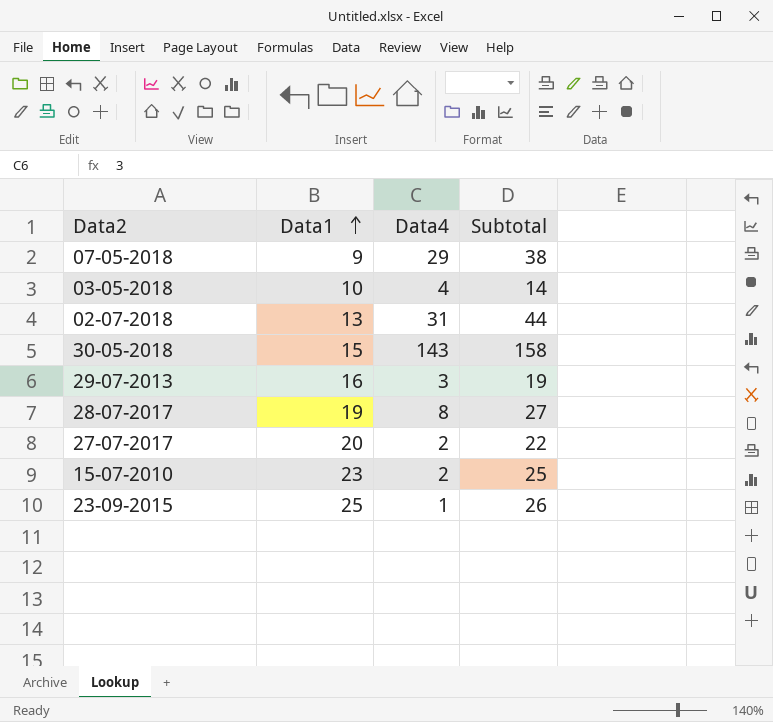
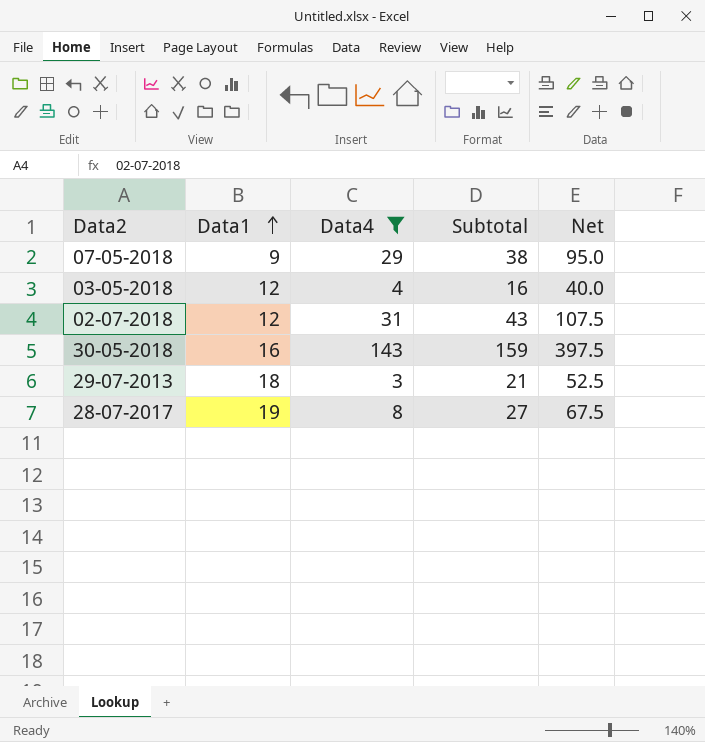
filter: none -> Data4 >= 3
column Net | formula: none -> [Subtotal] * 2.5
03-05-2018 | Data1: 10 -> 12
03-05-2018 | Subtotal: 14 -> 16
02-07-2018 | Data1: 13 -> 12
02-07-2018 | Subtotal: 44 -> 43
30-05-2018 | Data1: 15 -> 16
30-05-2018 | Subtotal: 158 -> 159
29-07-2013 | Data1: 16 -> 18
29-07-2013 | Subtotal: 19 -> 21

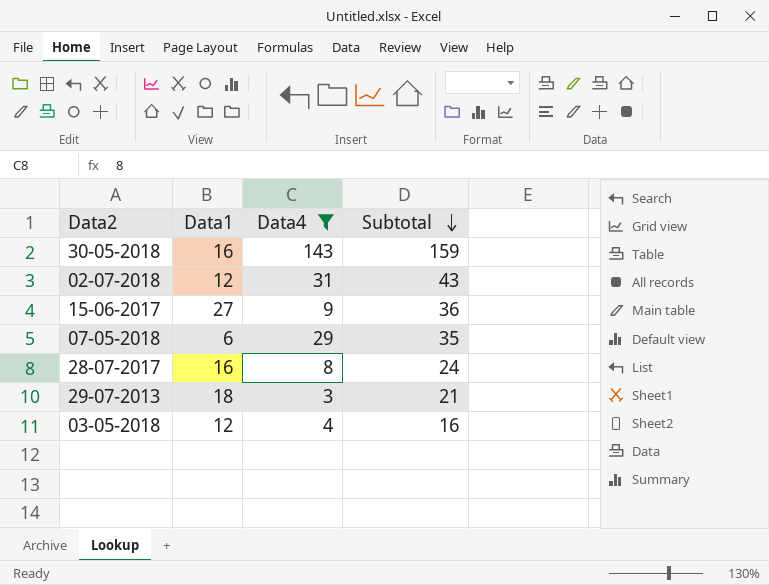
row order: Data1 ascending -> Subtotal descending
column Net | formula: [Subtotal] * 2.5 -> none
row 15-06-2017: none -> 27 | 9 | 36
07-05-2018 | Data1: 9 -> 6
07-05-2018 | Subtotal: 38 -> 35
28-07-2017 | Data1: 19 -> 16
28-07-2017 | Subtotal: 27 -> 24

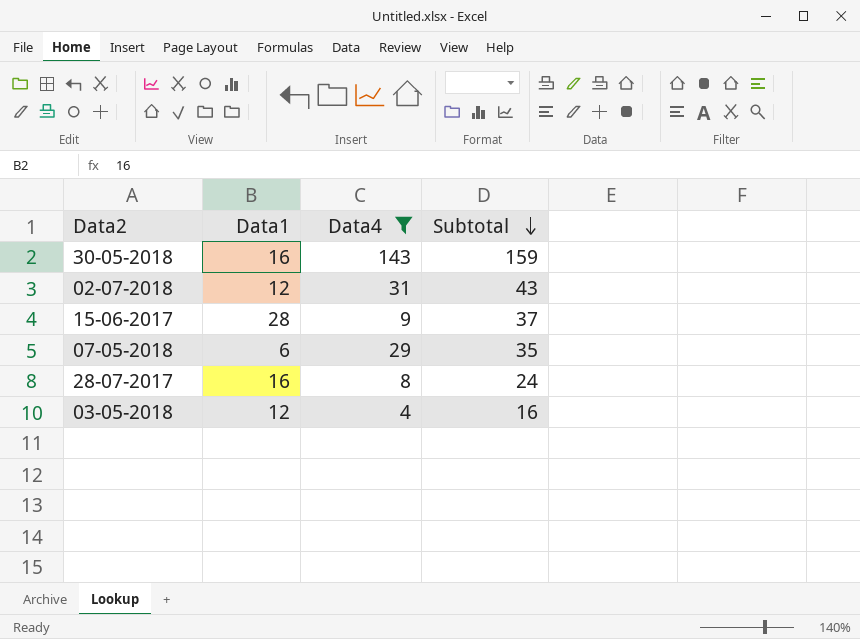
row 29-07-2013: 18 | 3 | 21 -> none
15-06-2017 | Data1: 27 -> 28
15-06-2017 | Subtotal: 36 -> 37

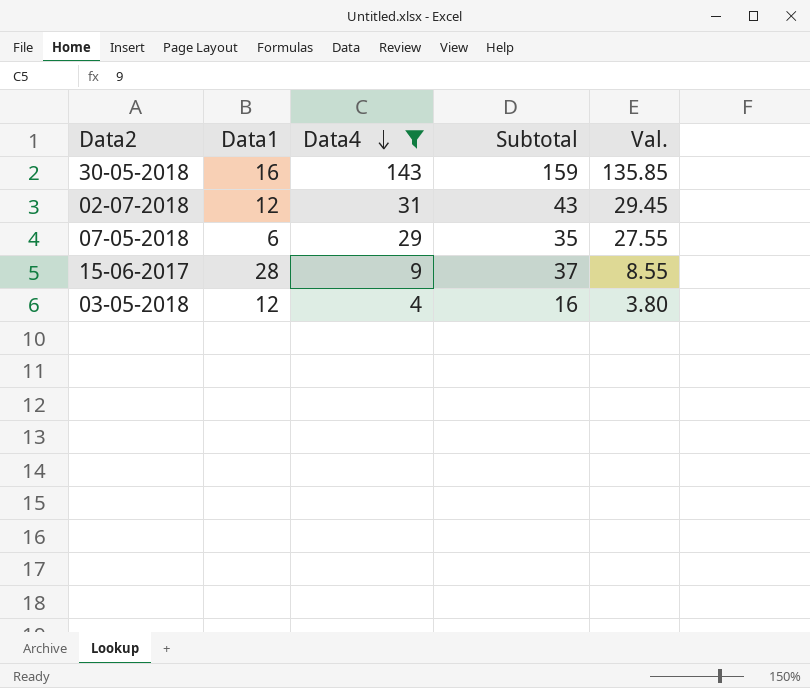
row order: Subtotal descending -> Data4 descending
column Val. | formula: none -> [Data4] * 0.95
row 28-07-2017: 16 | 8 | 24 -> none

